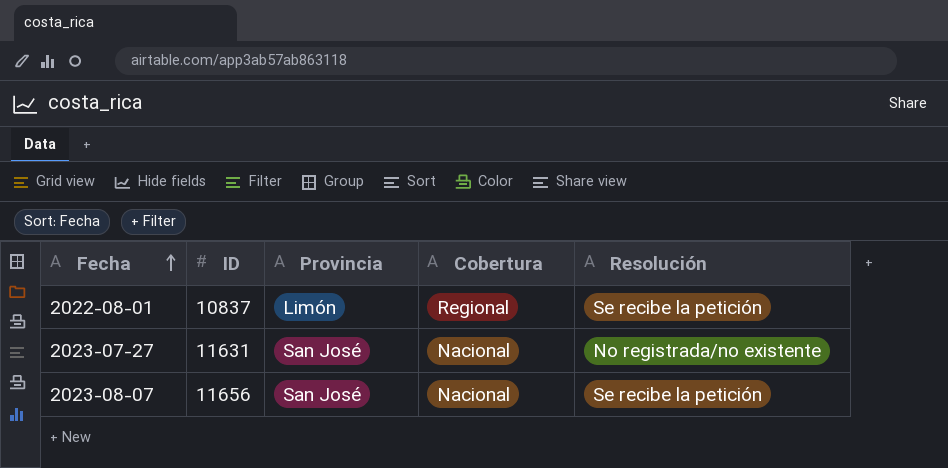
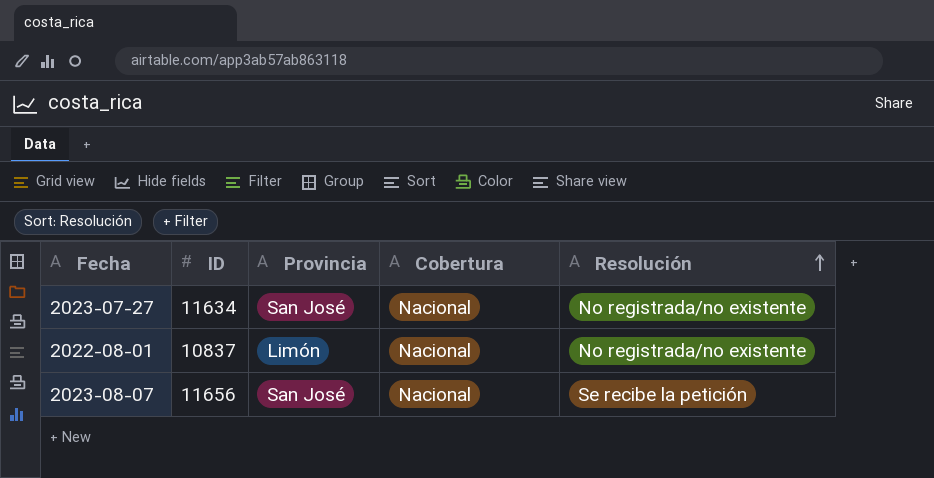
row order: Fecha ascending -> Resolución ascending
2023-07-27 | ID: 11631 -> 11634
2022-08-01 | Cobertura: Regional -> Nacional
2022-08-01 | Resolución: Se recibe la petición -> No registrada/no existente

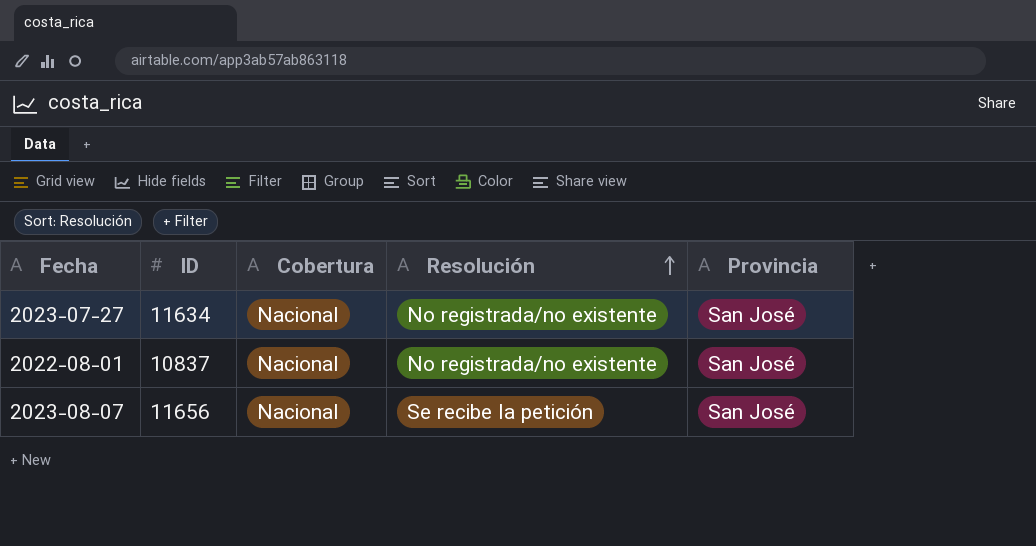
column Provincia | position: 3 -> 5
2022-08-01 | Provincia: Limón -> San José

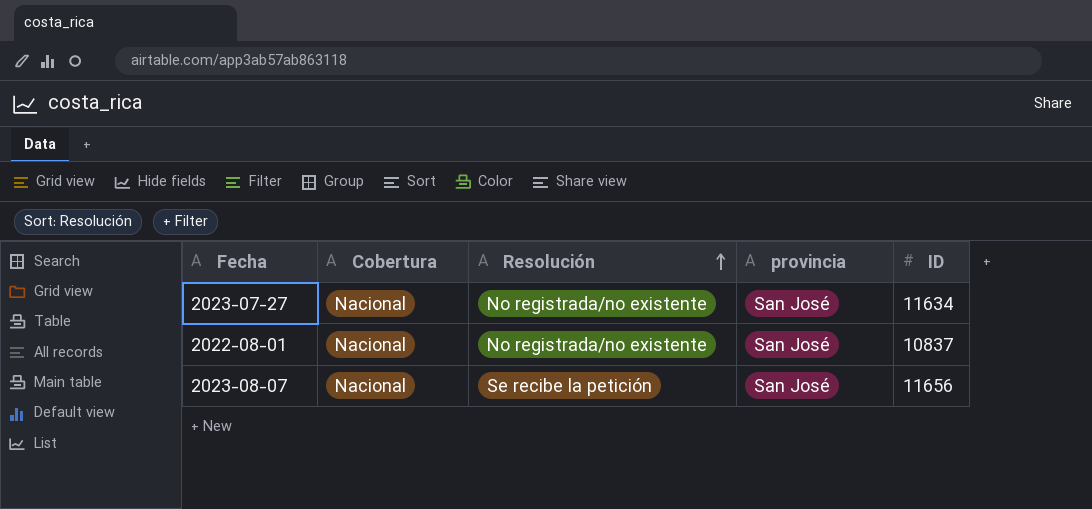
column name: Provincia -> provincia
column ID | position: 2 -> 5

